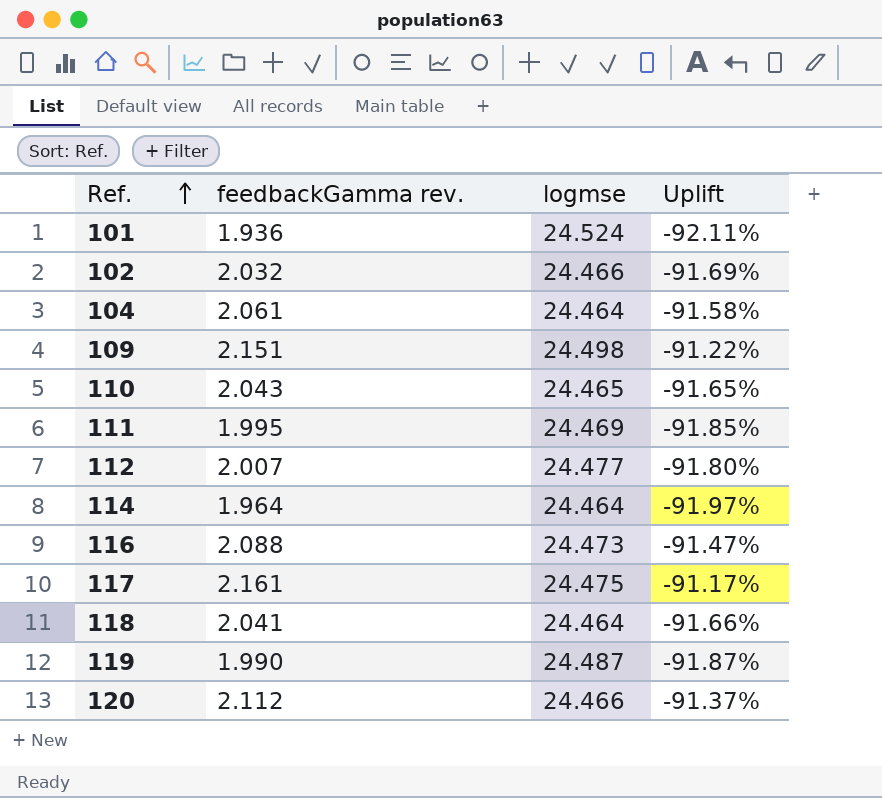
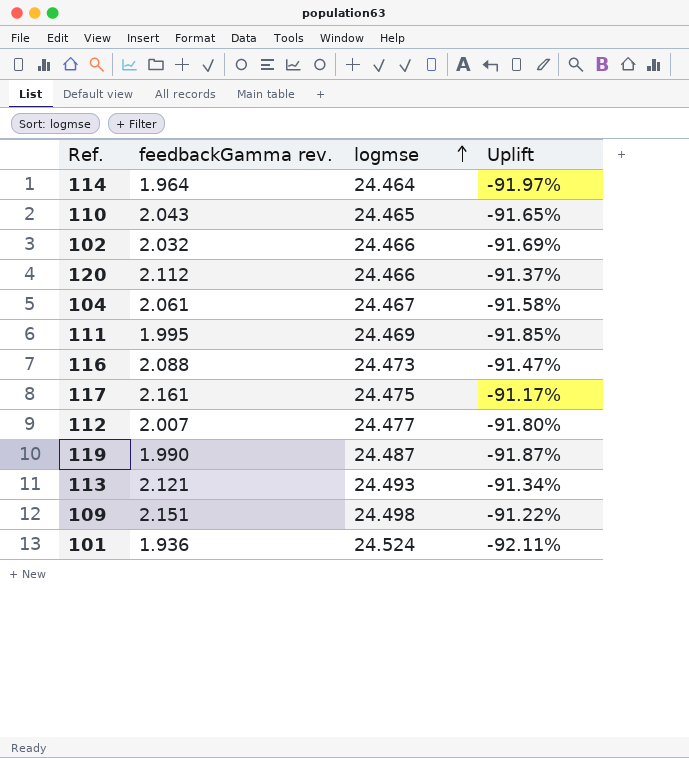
row order: Ref. ascending -> logmse ascending
row 118: 2.041 | 24.464 | -91.66% -> none
104 | logmse: 24.464 -> 24.467
row 113: none -> 2.121 | 24.493 | -91.34%

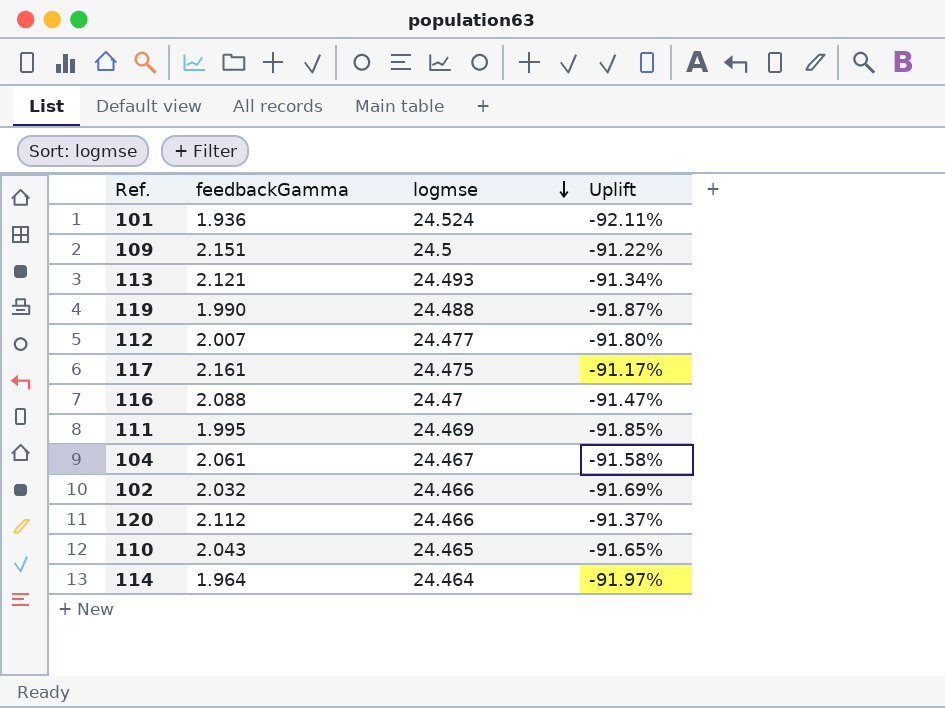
row order: logmse ascending -> logmse descending
column name: feedbackGamma rev. -> feedbackGamma
109 | logmse: 24.498 -> 24.5
119 | logmse: 24.487 -> 24.488
116 | logmse: 24.473 -> 24.47

